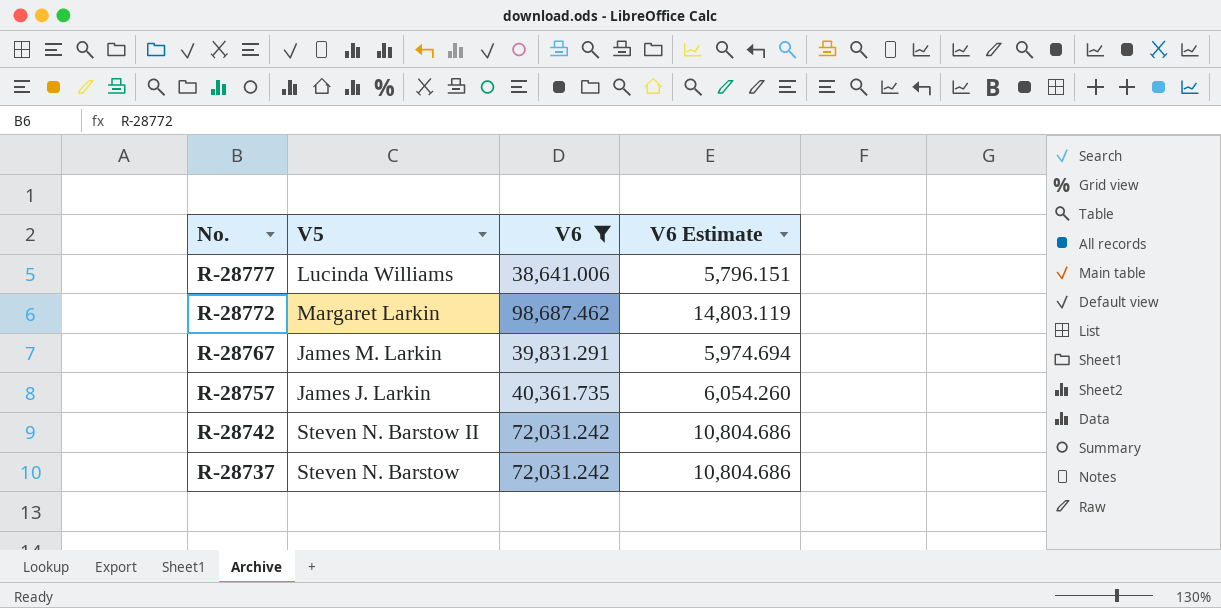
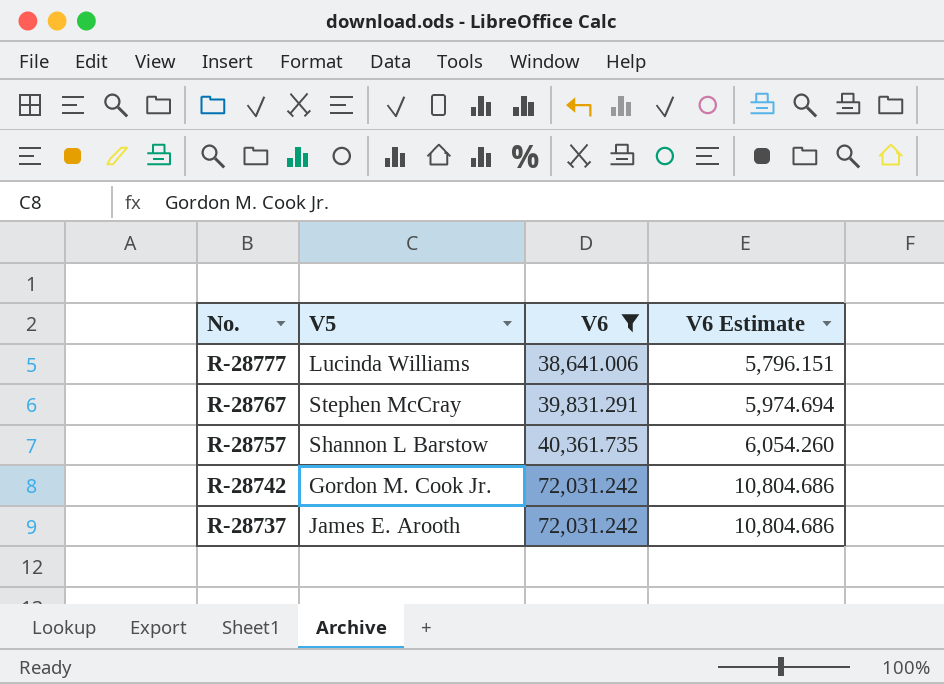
row R-28772: Margaret Larkin | 98,687.462 | 14,803.119 -> none
R-28767 | V5: James M. Larkin -> Stephen McCray
R-28757 | V5: James J. Larkin -> Shannon L Barstow
R-28742 | V5: Steven N. Barstow II -> Gordon M. Cook Jr.
R-28737 | V5: Steven N. Barstow -> James E. Arooth

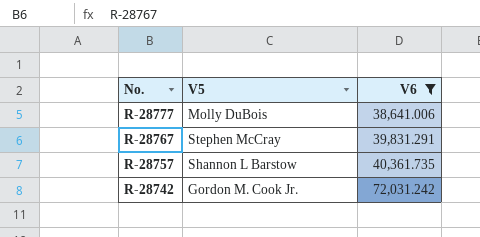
column V6 Estimate | formula: [V6] * 0.15 -> none
row R-28737: James E. Arooth | 72,031.242 | 10,804.686 -> none
R-28777 | V5: Lucinda Williams -> Molly DuBois

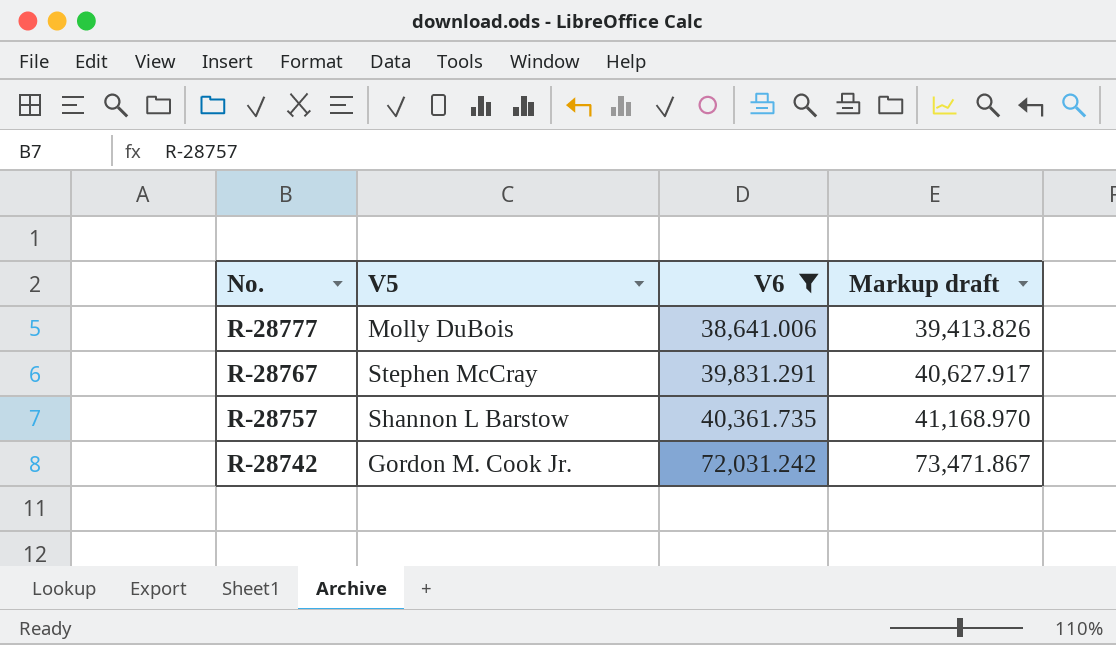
column Markup draft | formula: none -> [V6] * 1.02

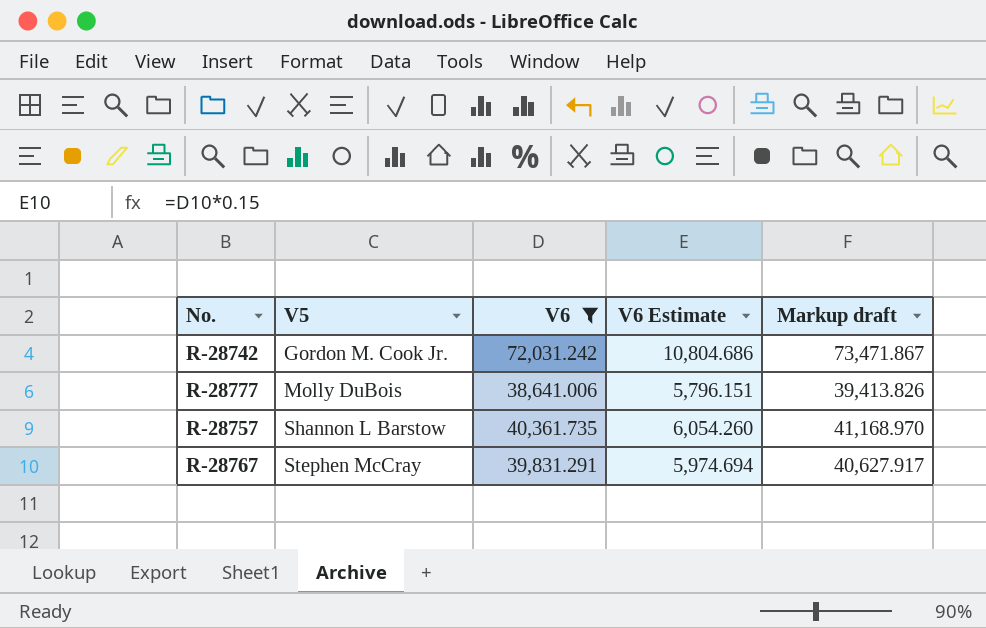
row order: No. descending -> V5 ascending
column V6 Estimate | formula: none -> [V6] * 0.15

